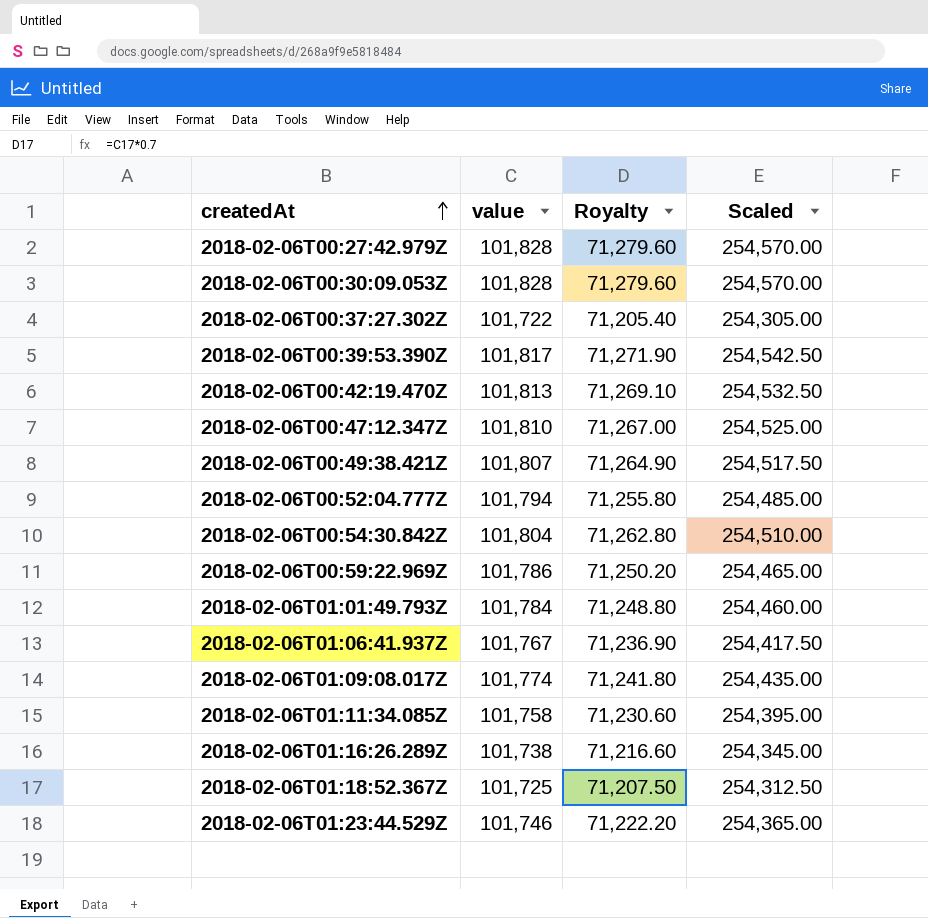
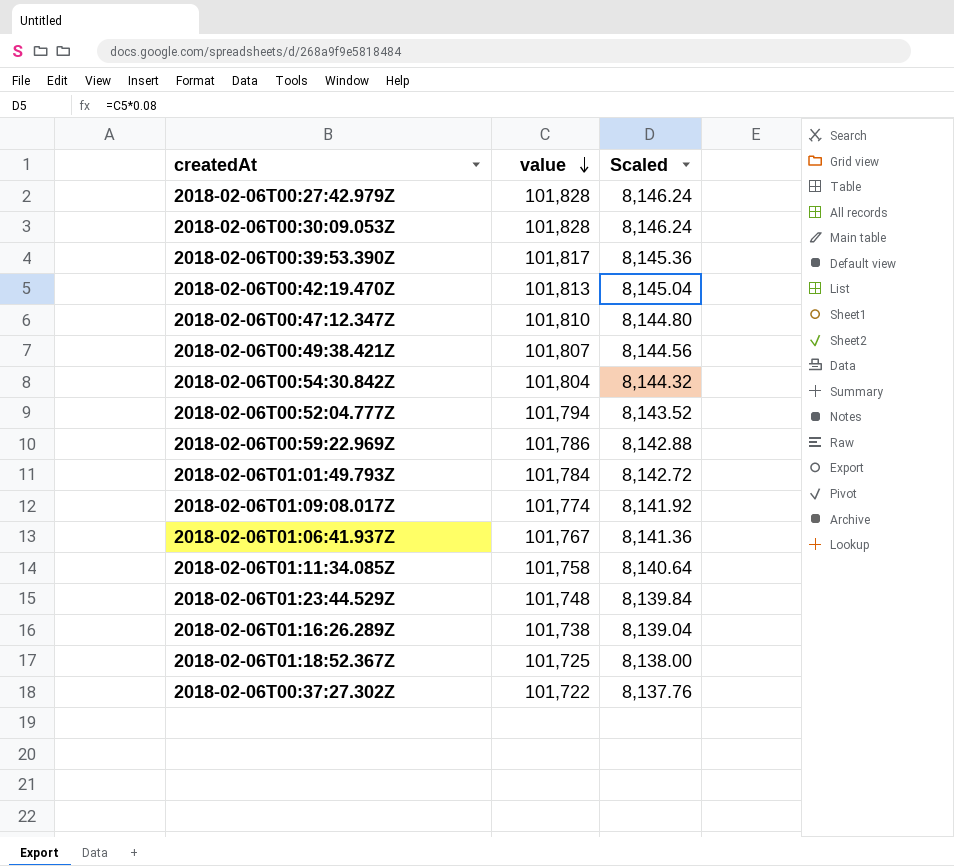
row order: createdAt ascending -> value descending
column Royalty | formula: [value] * 0.7 -> none
column Scaled | formula: [value] * 2.5 -> [value] * 0.08
2018-02-06T01:23:44.529Z | value: 101,746 -> 101,748

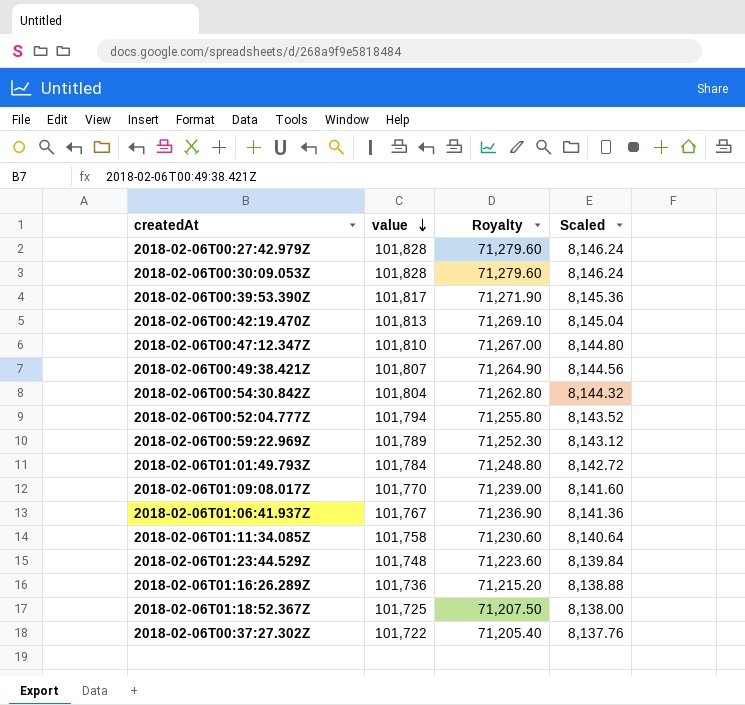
column Royalty | formula: none -> [value] * 0.7
2018-02-06T00:59:22.969Z | value: 101,786 -> 101,789
2018-02-06T00:59:22.969Z | Scaled: 8,142.88 -> 8,143.12
2018-02-06T01:09:08.017Z | value: 101,774 -> 101,770
2018-02-06T01:09:08.017Z | Scaled: 8,141.92 -> 8,141.60
2018-02-06T01:16:26.289Z | value: 101,738 -> 101,736
2018-02-06T01:16:26.289Z | Scaled: 8,139.04 -> 8,138.88

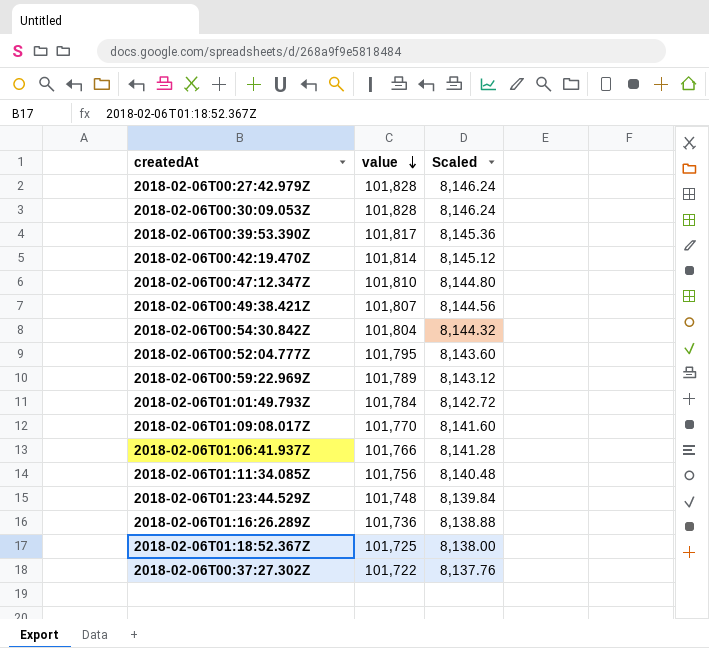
column Royalty | formula: [value] * 0.7 -> none
2018-02-06T00:42:19.470Z | value: 101,813 -> 101,814
2018-02-06T00:42:19.470Z | Scaled: 8,145.04 -> 8,145.12
2018-02-06T00:52:04.777Z | value: 101,794 -> 101,795
2018-02-06T00:52:04.777Z | Scaled: 8,143.52 -> 8,143.60
2018-02-06T01:06:41.937Z | value: 101,767 -> 101,766
2018-02-06T01:06:41.937Z | Scaled: 8,141.36 -> 8,141.28
2018-02-06T01:11:34.085Z | value: 101,758 -> 101,756
2018-02-06T01:11:34.085Z | Scaled: 8,140.64 -> 8,140.48

